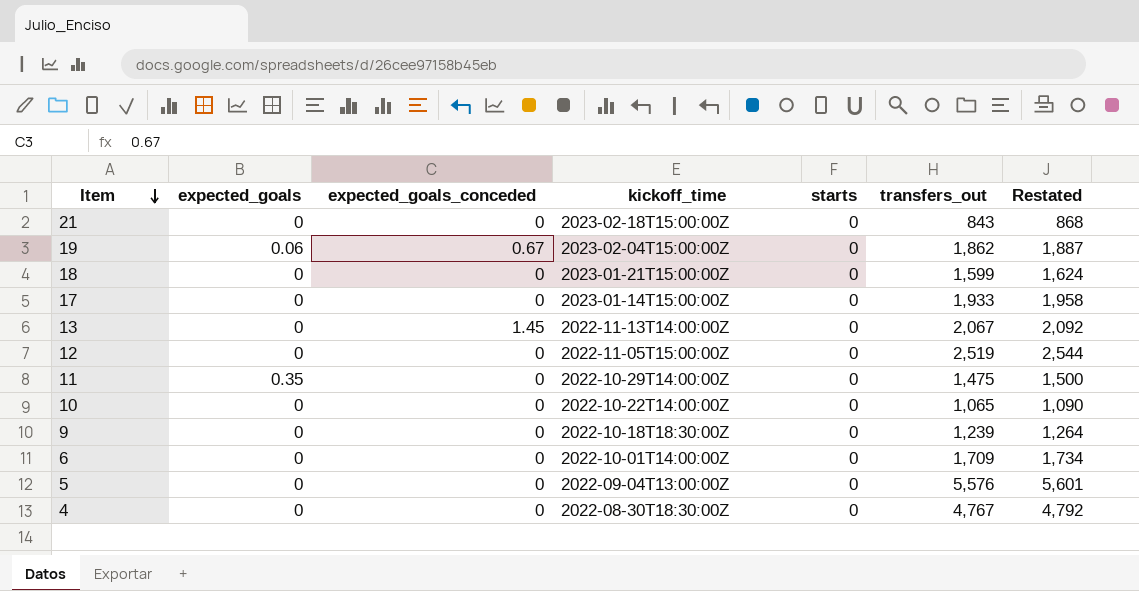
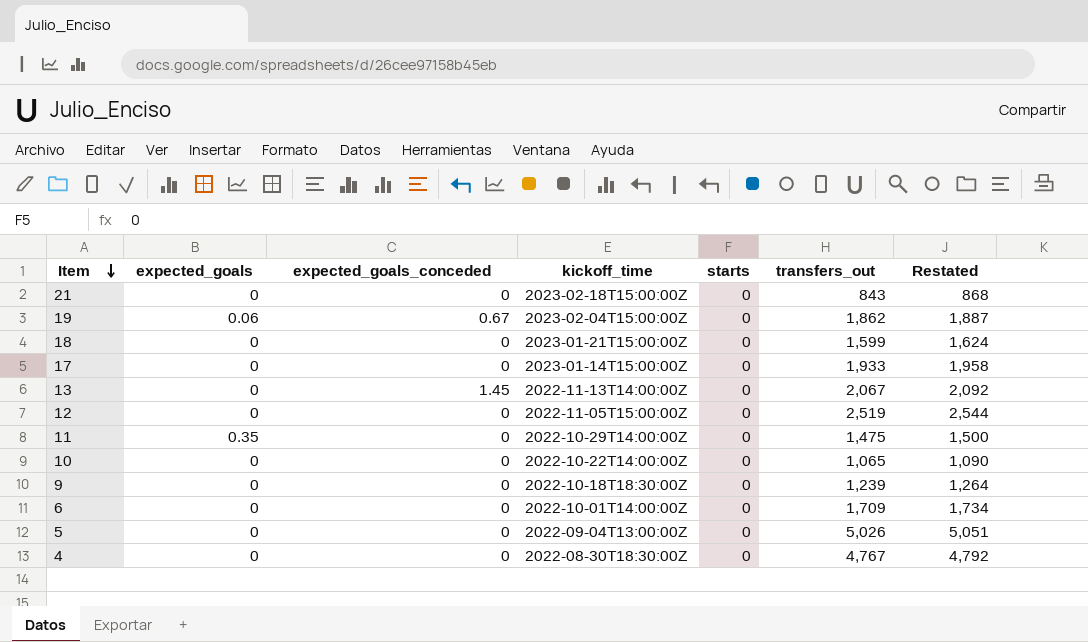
5 | transfers_out: 5,576 -> 5,026
5 | Restated: 5,601 -> 5,051

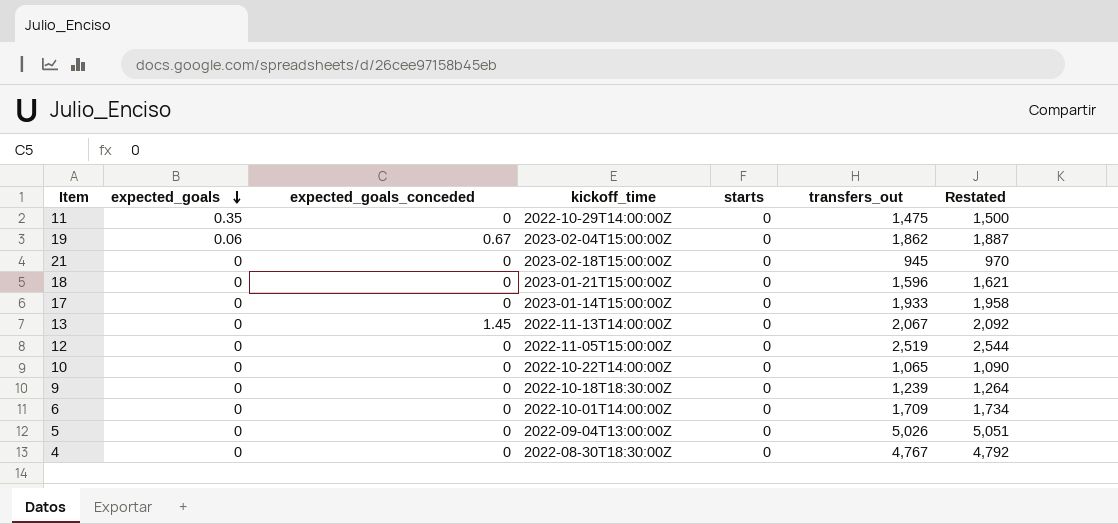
row order: Item descending -> expected_goals descending
21 | transfers_out: 843 -> 945
21 | Restated: 868 -> 970
18 | transfers_out: 1,599 -> 1,596
18 | Restated: 1,624 -> 1,621

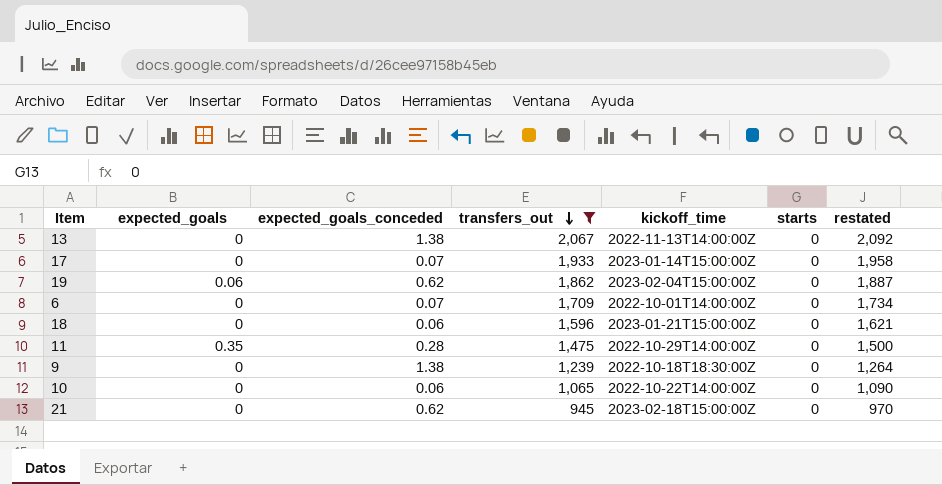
filter: none -> transfers_out <= 2,067
row order: expected_goals descending -> transfers_out descending
column transfers_out | position: 6 -> 4
column name: Restated -> restated
13 | expected_goals_conceded: 1.45 -> 1.38
17 | expected_goals_conceded: 0 -> 0.07
19 | expected_goals_conceded: 0.67 -> 0.62
6 | expected_goals_conceded: 0 -> 0.07
18 | expected_goals_conceded: 0 -> 0.06
11 | expected_goals_conceded: 0 -> 0.28
9 | expected_goals_conceded: 0 -> 1.38
10 | expected_goals_conceded: 0 -> 0.06
21 | expected_goals_conceded: 0 -> 0.62

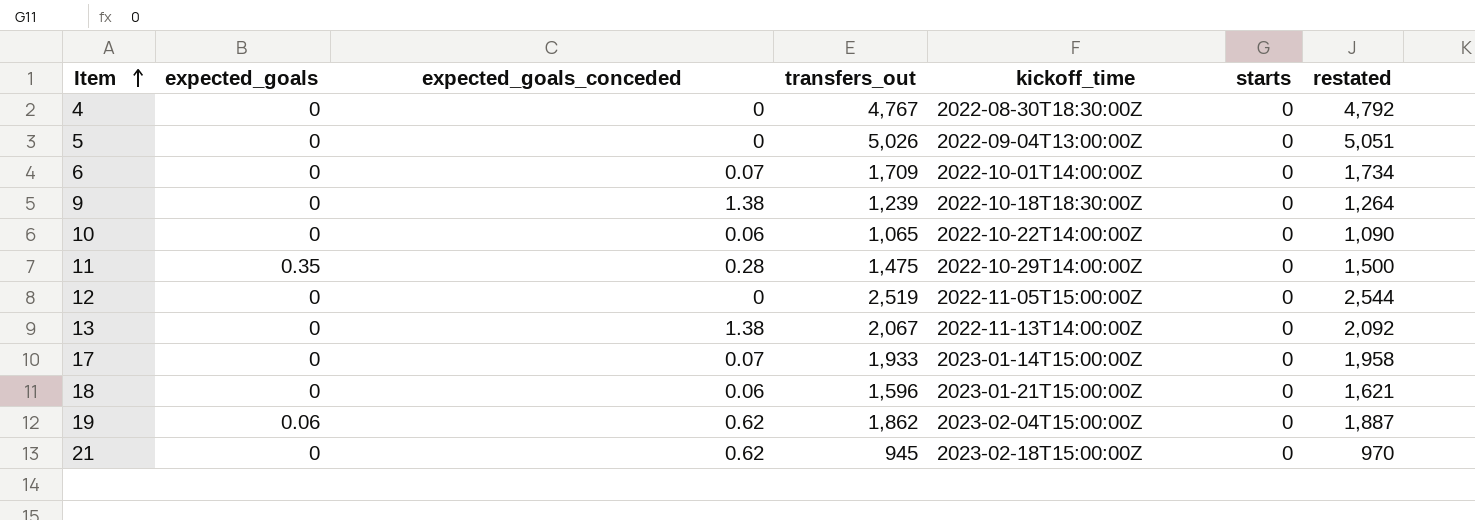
filter: transfers_out <= 2,067 -> none
row order: transfers_out descending -> Item ascending

